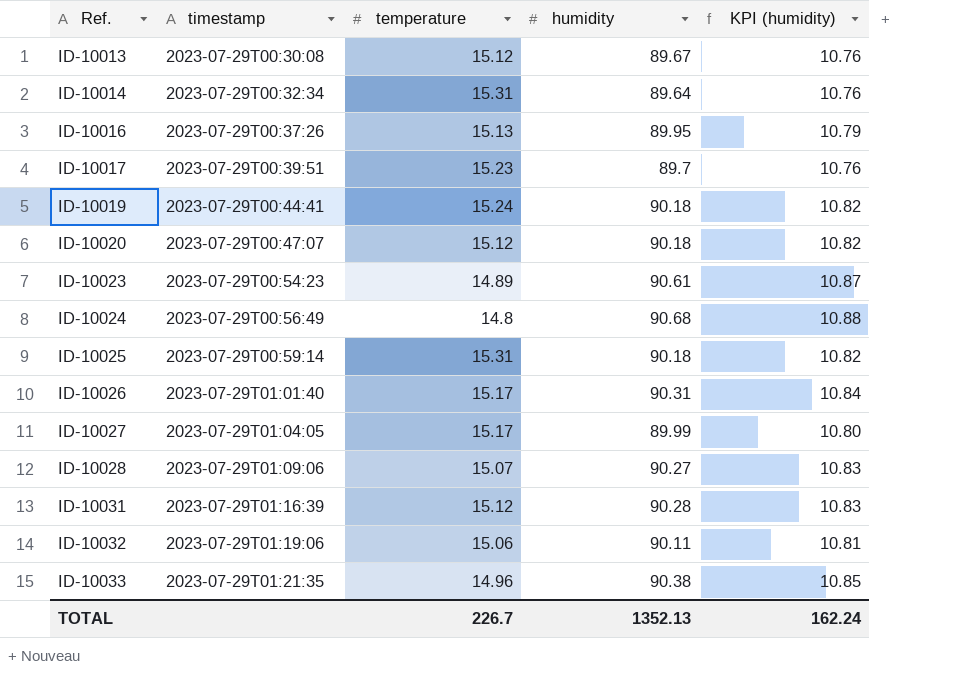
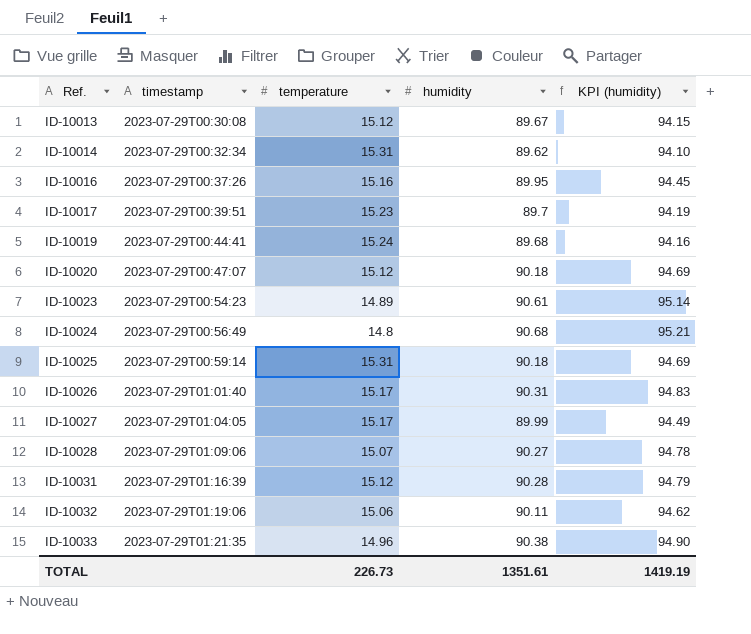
column KPI (humidity) | formula: [humidity] * 0.12 -> [humidity] * 1.05
ID-10014 | humidity: 89.64 -> 89.62
ID-10016 | temperature: 15.13 -> 15.16
ID-10019 | humidity: 90.18 -> 89.68
TOTAL | temperature: 226.7 -> 226.73
TOTAL | humidity: 1352.13 -> 1351.61
TOTAL | KPI (humidity): 162.24 -> 1419.19

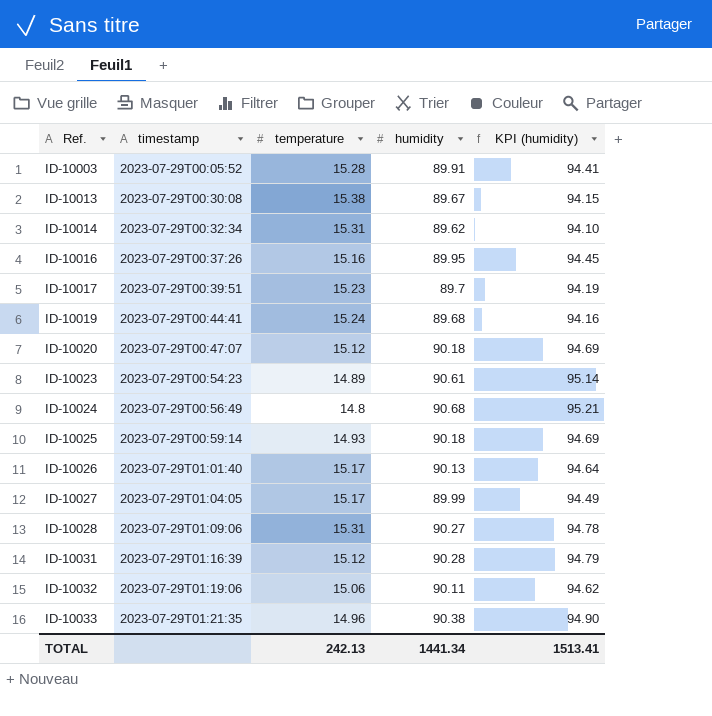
row ID-10003: none -> 2023-07-29T00:05:52 | 15.28 | 89.91 | 94.41
ID-10013 | temperature: 15.12 -> 15.38
ID-10025 | temperature: 15.31 -> 14.93
ID-10026 | humidity: 90.31 -> 90.13
ID-10026 | KPI (humidity): 94.83 -> 94.64
ID-10028 | temperature: 15.07 -> 15.31
TOTAL | temperature: 226.73 -> 242.13
TOTAL | humidity: 1351.61 -> 1441.34
TOTAL | KPI (humidity): 1419.19 -> 1513.41

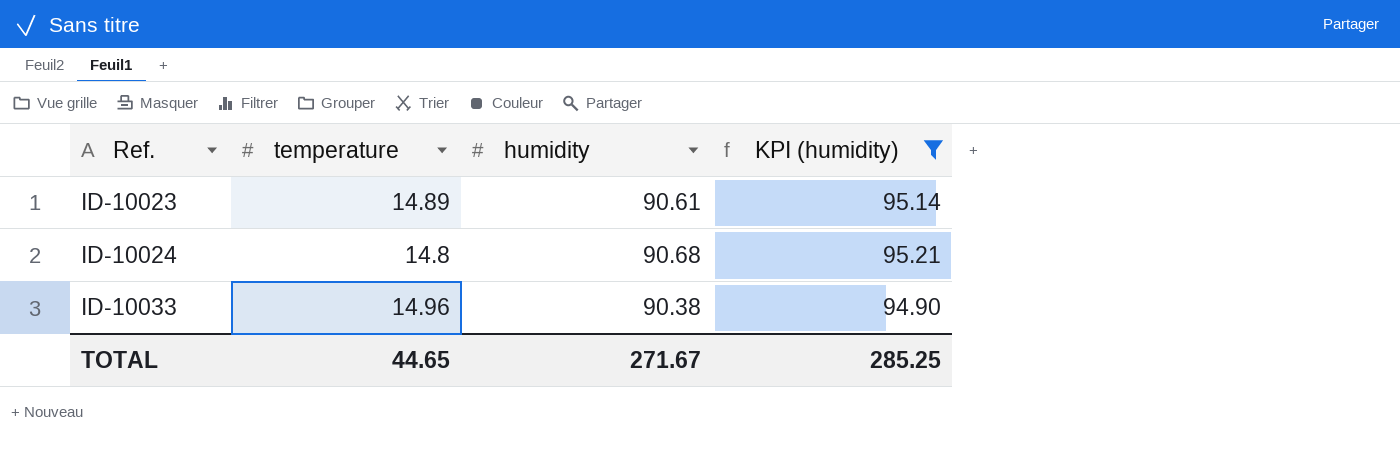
filter: none -> KPI (humidity) >= 94.90
column timestamp | position: 2 -> none
TOTAL | temperature: 242.13 -> 44.65
TOTAL | humidity: 1441.34 -> 271.67
TOTAL | KPI (humidity): 1513.41 -> 285.25

